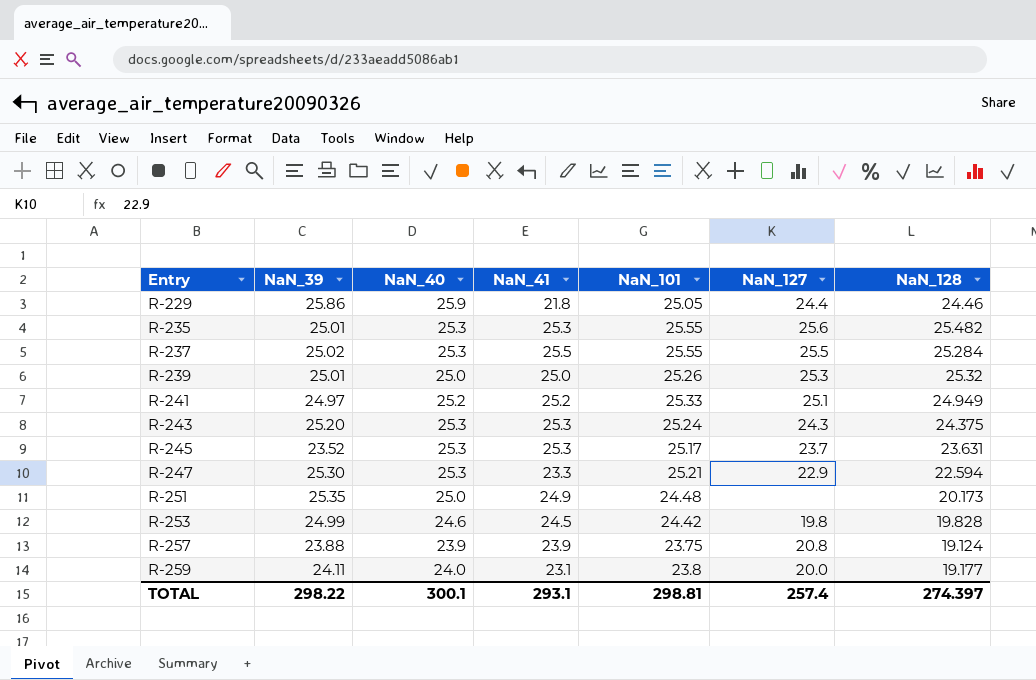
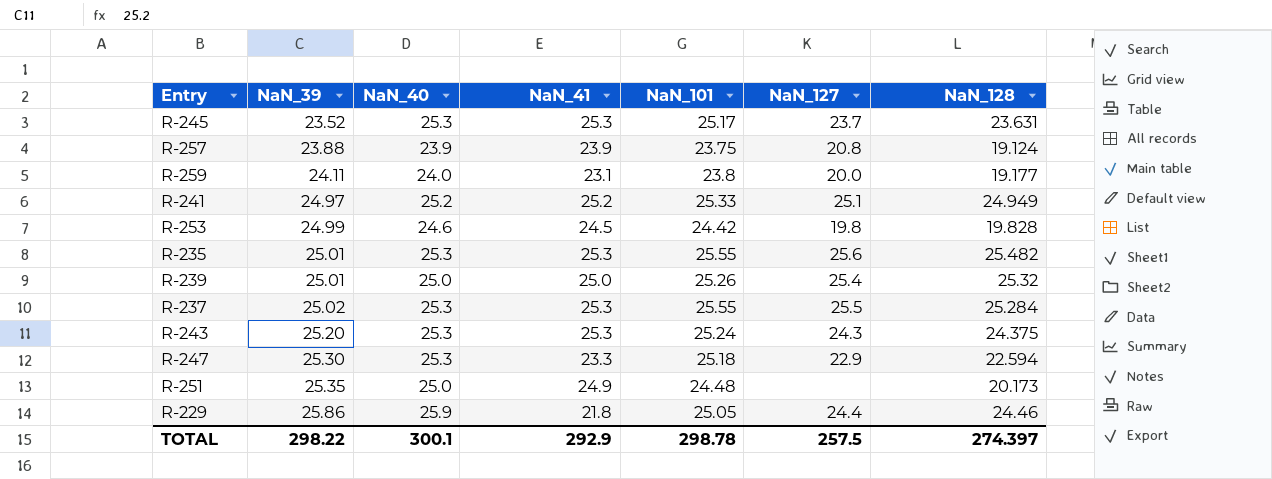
row order: Entry ascending -> NaN_39 ascending
R-239 | NaN_127: 25.3 -> 25.4
R-237 | NaN_41: 25.5 -> 25.3
R-247 | NaN_101: 25.21 -> 25.18
TOTAL | NaN_41: 293.1 -> 292.9
TOTAL | NaN_101: 298.81 -> 298.78
TOTAL | NaN_127: 257.4 -> 257.5

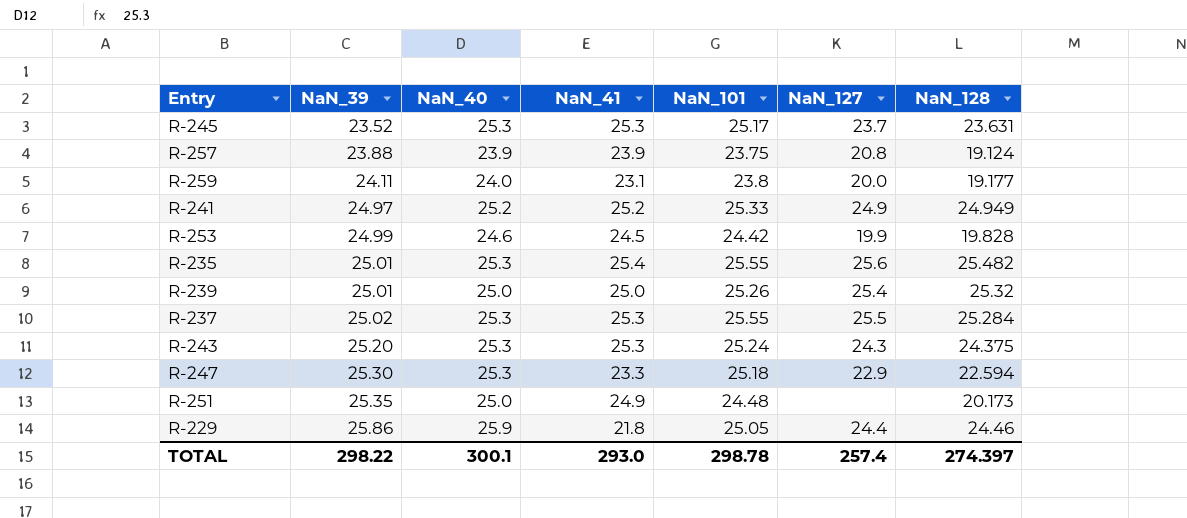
R-241 | NaN_127: 25.1 -> 24.9
R-253 | NaN_127: 19.8 -> 19.9
R-235 | NaN_41: 25.3 -> 25.4
TOTAL | NaN_41: 292.9 -> 293.0
TOTAL | NaN_127: 257.5 -> 257.4

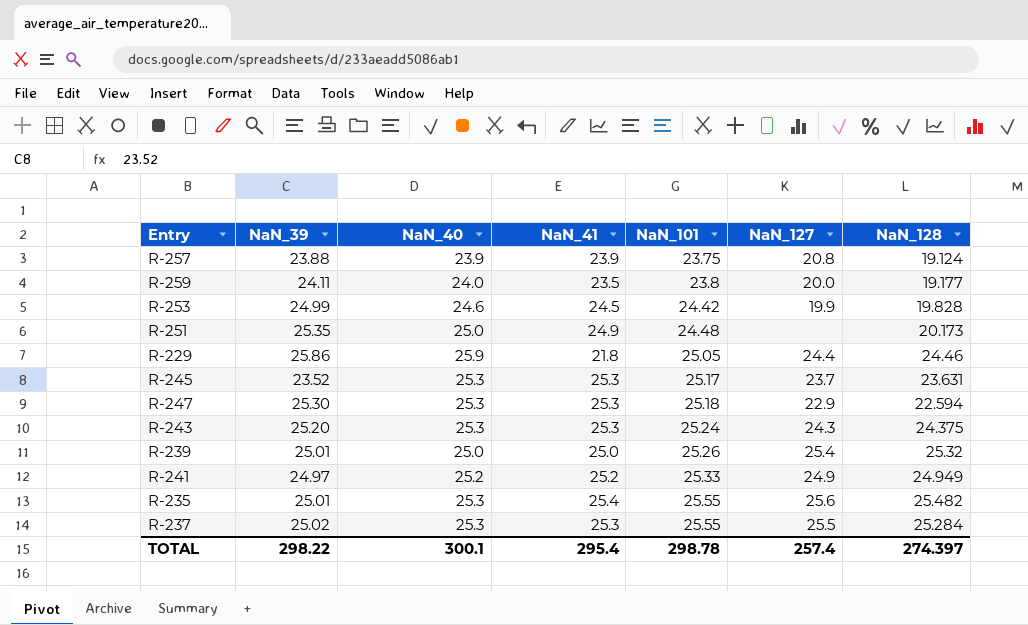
row order: NaN_39 ascending -> NaN_101 ascending
R-259 | NaN_41: 23.1 -> 23.5
R-247 | NaN_41: 23.3 -> 25.3
TOTAL | NaN_41: 293.0 -> 295.4

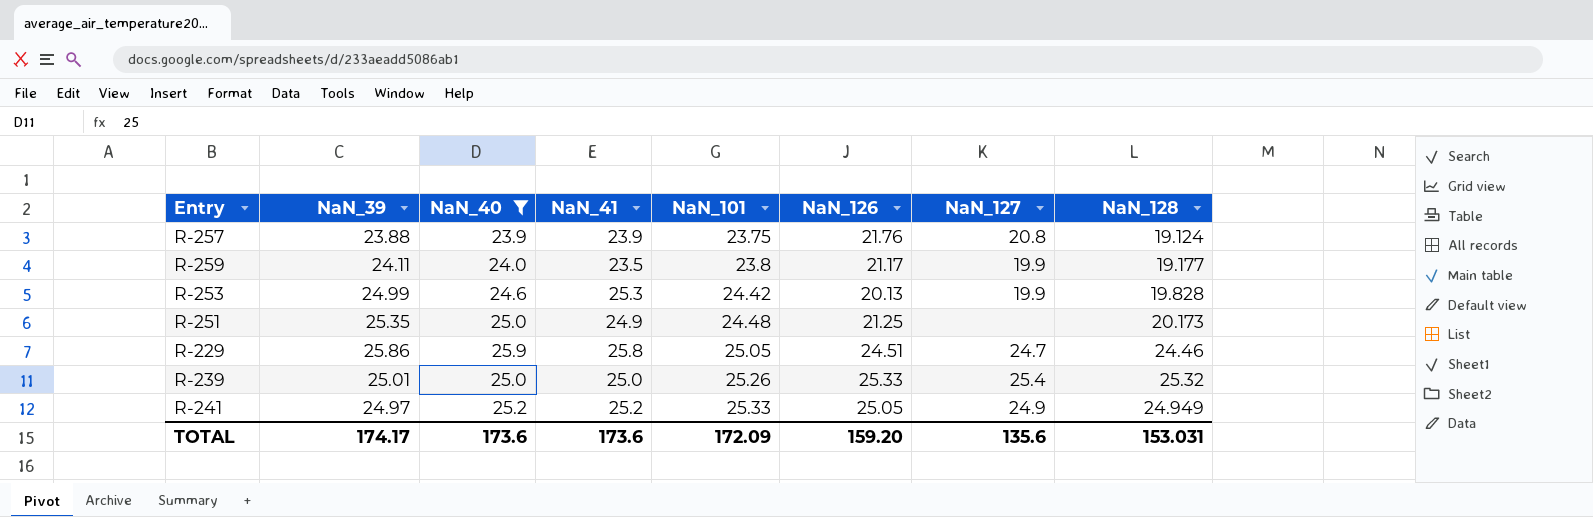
filter: none -> NaN_40 != 25.3
column NaN_126 | position: none -> 6
R-259 | NaN_127: 20.0 -> 19.9
R-253 | NaN_41: 24.5 -> 25.3
R-229 | NaN_41: 21.8 -> 25.8
R-229 | NaN_127: 24.4 -> 24.7
TOTAL | NaN_39: 298.22 -> 174.17
TOTAL | NaN_40: 300.1 -> 173.6
TOTAL | NaN_41: 295.4 -> 173.6
TOTAL | NaN_101: 298.78 -> 172.09
TOTAL | NaN_127: 257.4 -> 135.6
TOTAL | NaN_128: 274.397 -> 153.031

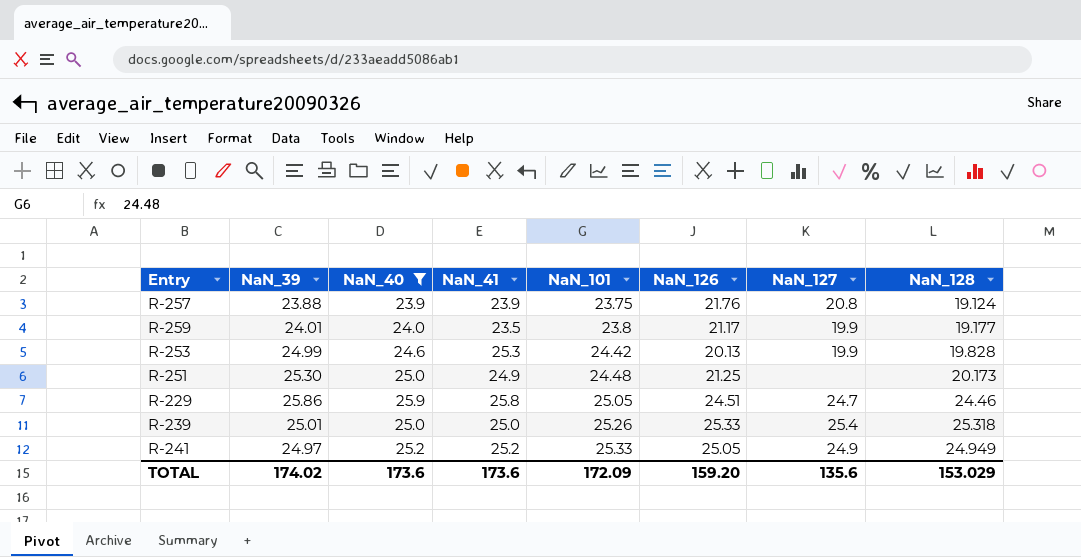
R-259 | NaN_39: 24.11 -> 24.01
R-251 | NaN_39: 25.35 -> 25.30
R-239 | NaN_128: 25.32 -> 25.318
TOTAL | NaN_39: 174.17 -> 174.02
TOTAL | NaN_128: 153.031 -> 153.029

